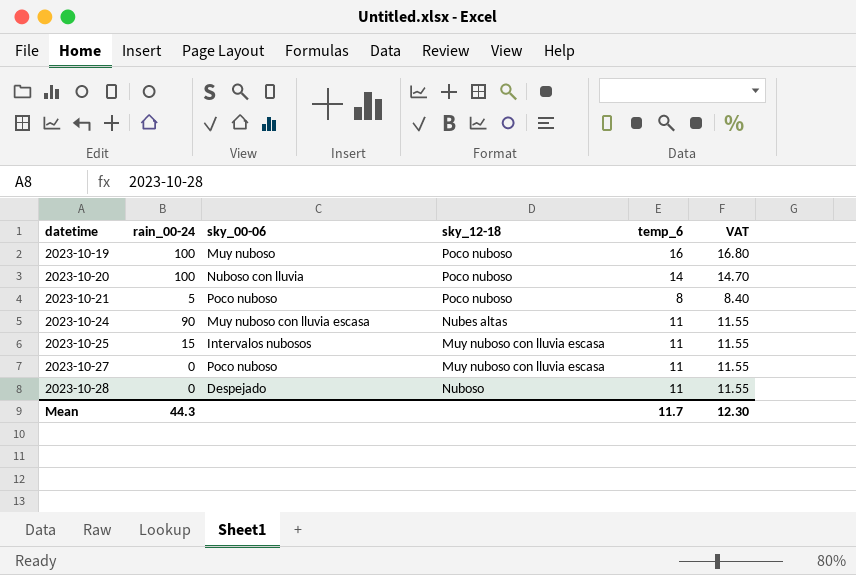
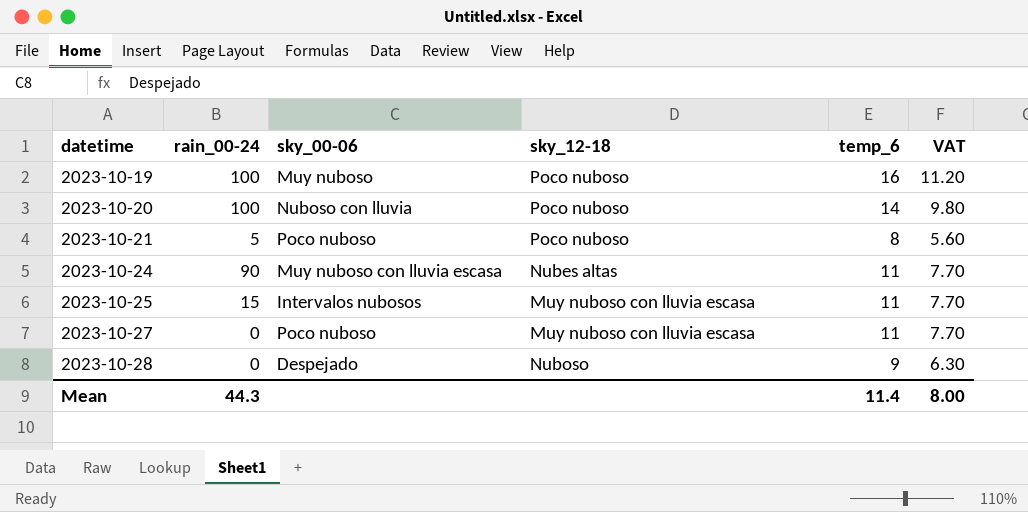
column VAT | formula: [temp_6] * 1.05 -> [temp_6] * 0.7
2023-10-28 | temp_6: 11 -> 9
Mean | temp_6: 11.7 -> 11.4
Mean | VAT: 12.30 -> 8.00

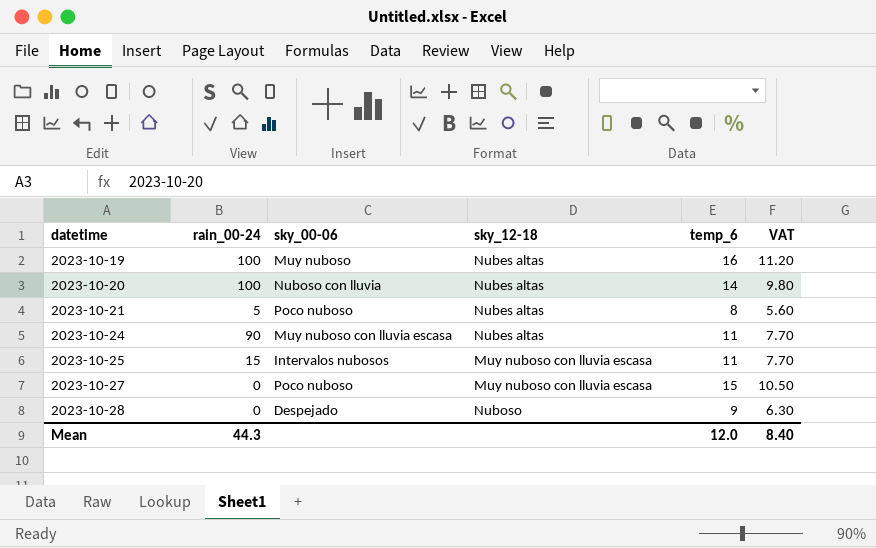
2023-10-19 | sky_12-18: Poco nuboso -> Nubes altas
2023-10-20 | sky_12-18: Poco nuboso -> Nubes altas
2023-10-21 | sky_12-18: Poco nuboso -> Nubes altas
2023-10-27 | temp_6: 11 -> 15
2023-10-27 | VAT: 7.70 -> 10.50
Mean | temp_6: 11.4 -> 12.0
Mean | VAT: 8.00 -> 8.40

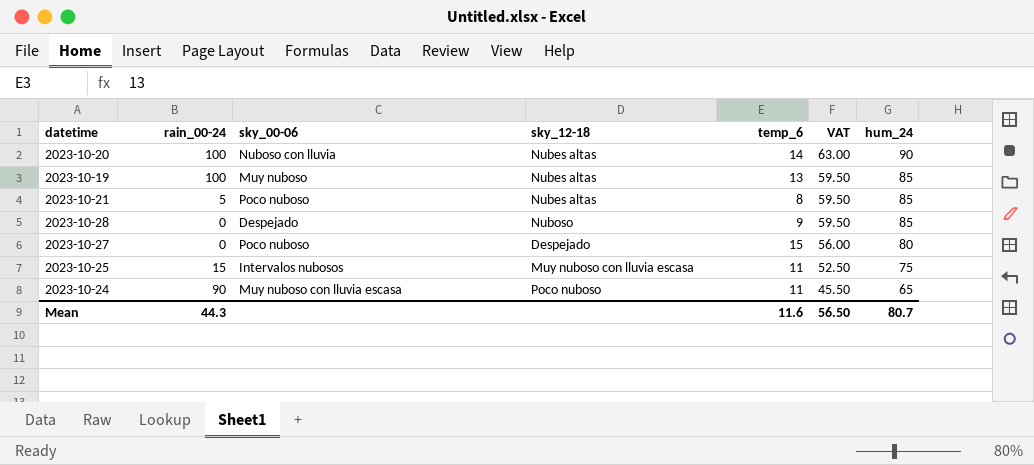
row order: datetime ascending -> VAT descending
column VAT | formula: [temp_6] * 0.7 -> [hum_24] * 0.7
column hum_24 | position: none -> 7
2023-10-19 | temp_6: 16 -> 13
2023-10-27 | sky_12-18: Muy nuboso con lluvia escasa -> Despejado
2023-10-24 | sky_12-18: Nubes altas -> Poco nuboso
Mean | temp_6: 12.0 -> 11.6
Mean | VAT: 8.40 -> 56.50

